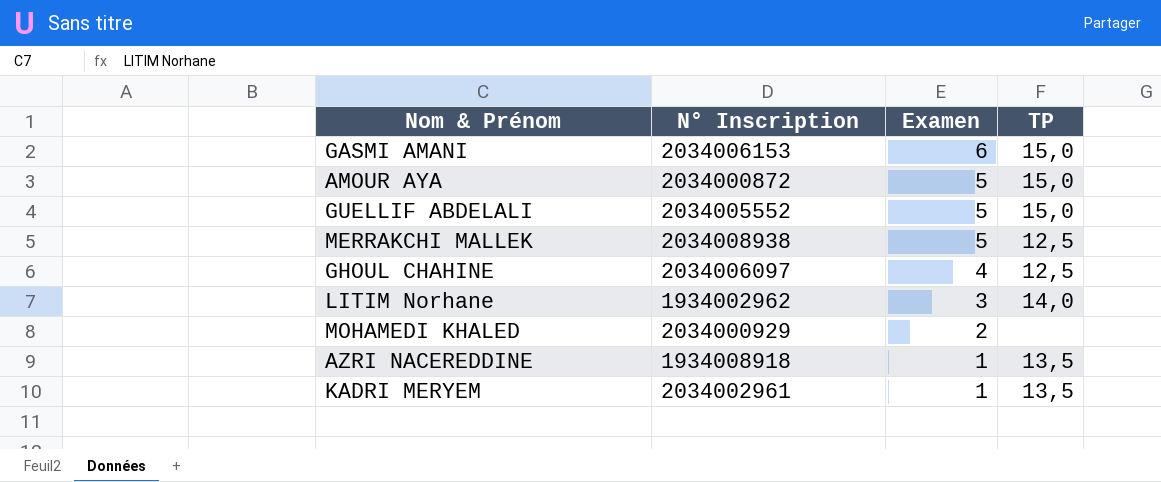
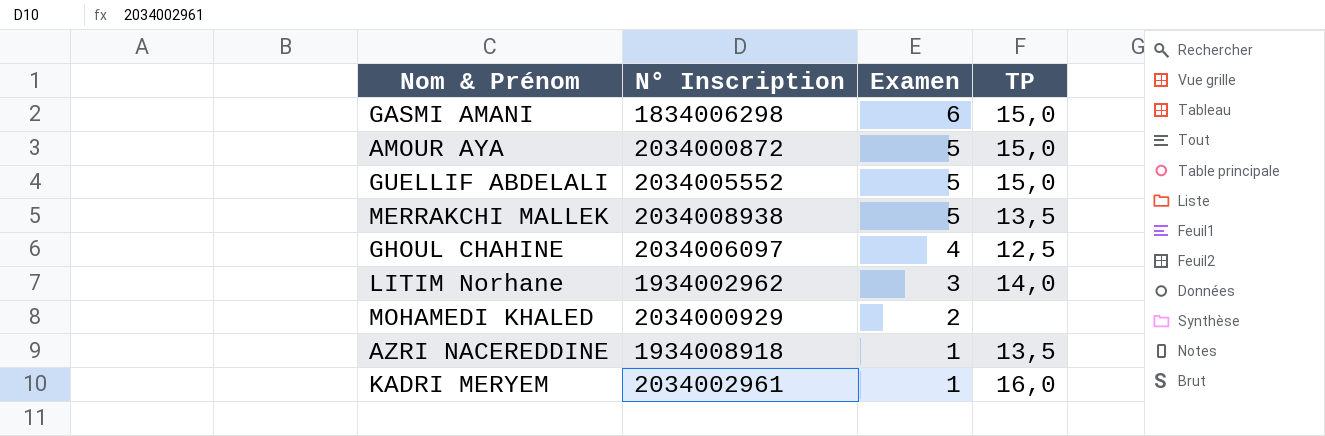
GASMI AMANI | N° Inscription: 2034006153 -> 1834006298
MERRAKCHI MALLEK | TP: 12,5 -> 13,5
KADRI MERYEM | TP: 13,5 -> 16,0

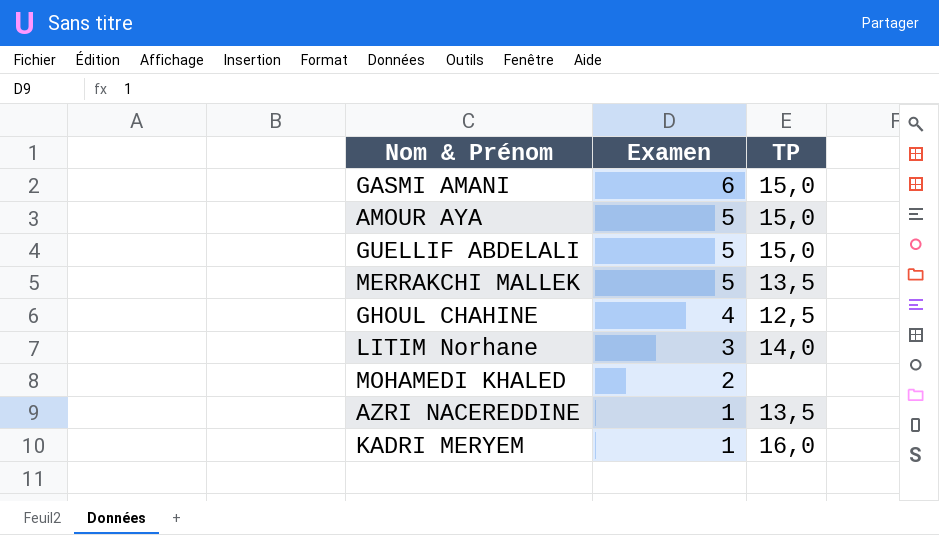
column N° Inscription | position: 2 -> none

